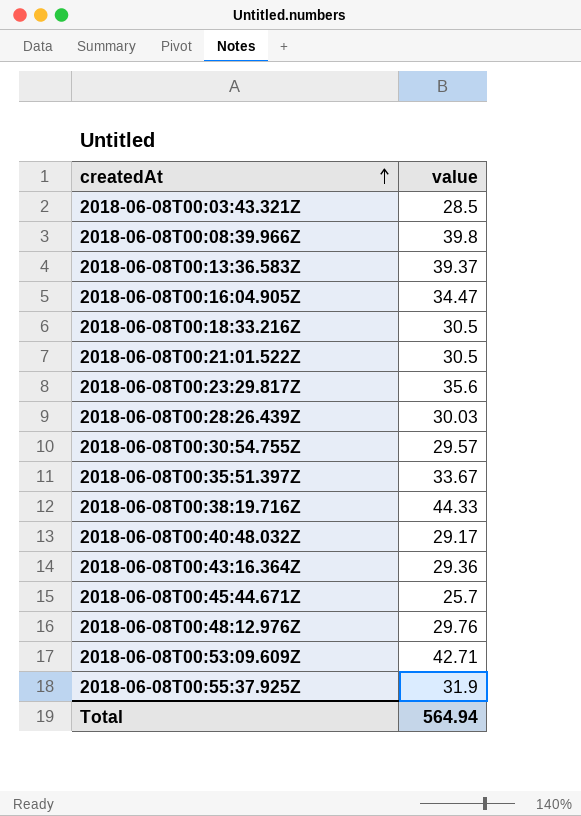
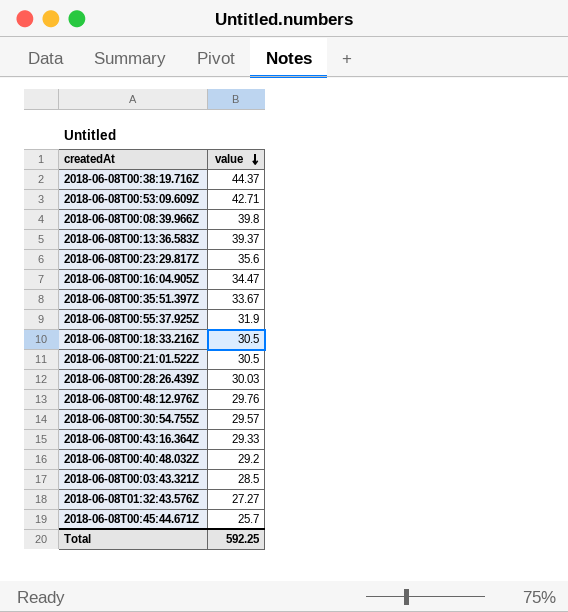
row order: createdAt ascending -> value descending
2018-06-08T00:38:19.716Z | value: 44.33 -> 44.37
2018-06-08T00:43:16.364Z | value: 29.36 -> 29.33
2018-06-08T00:40:48.032Z | value: 29.17 -> 29.2
row 2018-06-08T01:32:43.576Z: none -> 27.27
Total | value: 564.94 -> 592.25

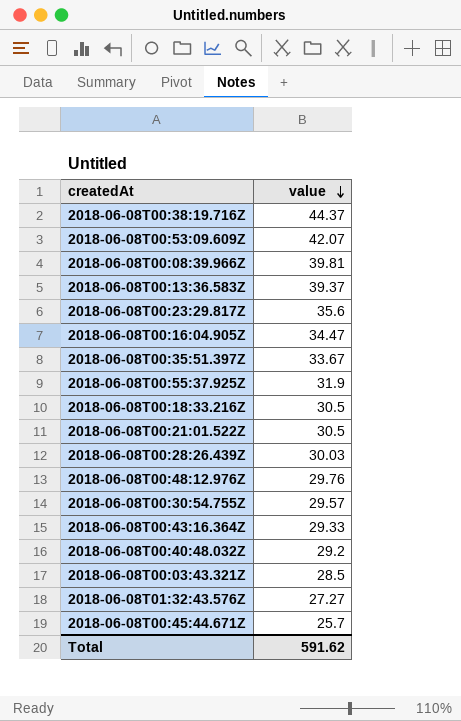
2018-06-08T00:53:09.609Z | value: 42.71 -> 42.07
2018-06-08T00:08:39.966Z | value: 39.8 -> 39.81
Total | value: 592.25 -> 591.62

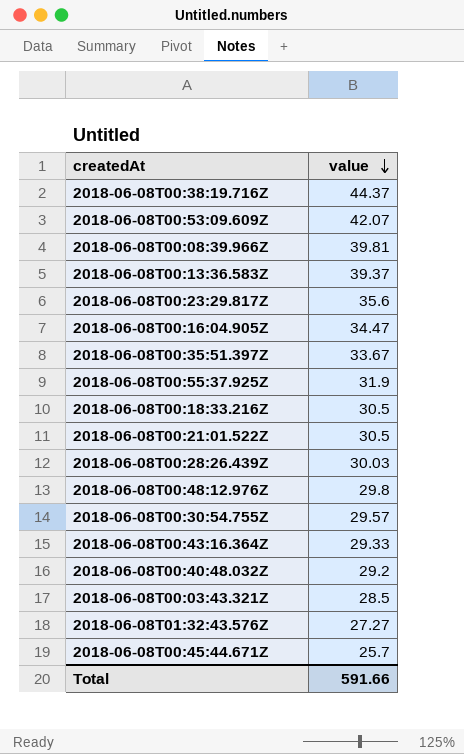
2018-06-08T00:48:12.976Z | value: 29.76 -> 29.8
Total | value: 591.62 -> 591.66

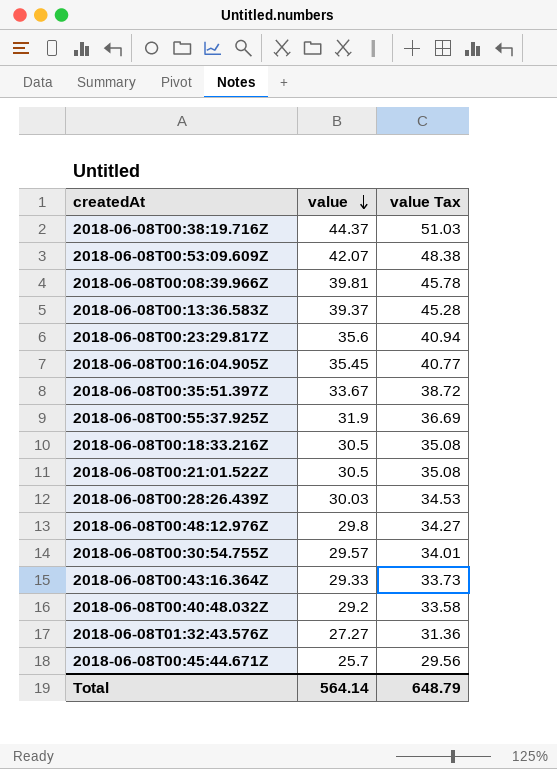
column value Tax | formula: none -> [value] * 1.15
row 2018-06-08T00:03:43.321Z: 28.5 -> none
2018-06-08T00:16:04.905Z | value: 34.47 -> 35.45
Total | value: 591.66 -> 564.14

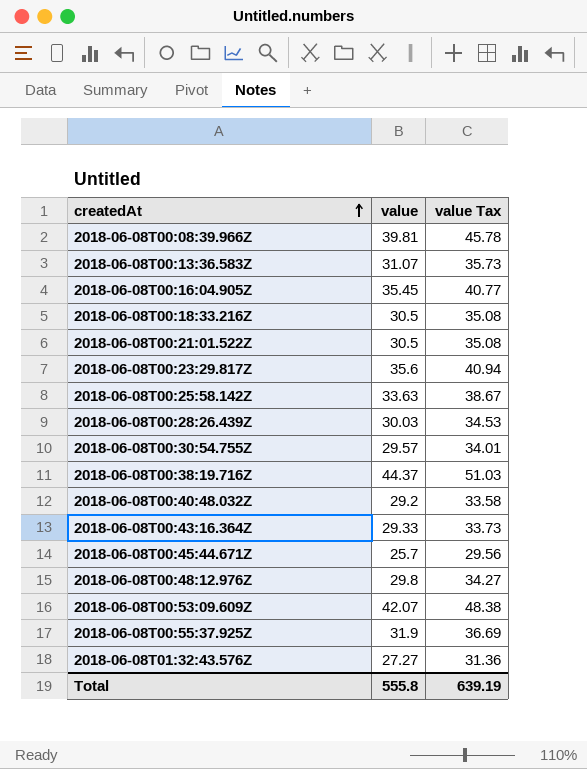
row order: value descending -> createdAt ascending
row 2018-06-08T00:35:51.397Z: 33.67 | 38.72 -> none
2018-06-08T00:13:36.583Z | value: 39.37 -> 31.07
2018-06-08T00:13:36.583Z | value Tax: 45.28 -> 35.73
row 2018-06-08T00:25:58.142Z: none -> 33.63 | 38.67
Total | value: 564.14 -> 555.8
Total | value Tax: 648.79 -> 639.19

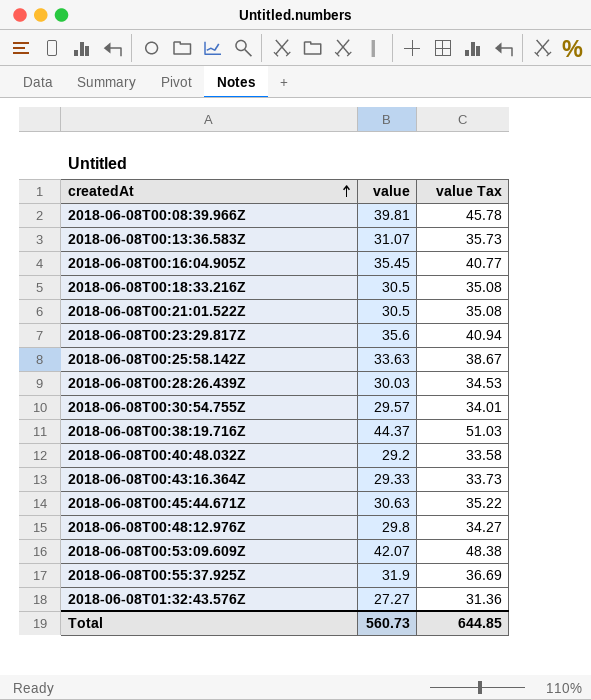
2018-06-08T00:45:44.671Z | value: 25.7 -> 30.63
2018-06-08T00:45:44.671Z | value Tax: 29.56 -> 35.22
Total | value: 555.8 -> 560.73
Total | value Tax: 639.19 -> 644.85

